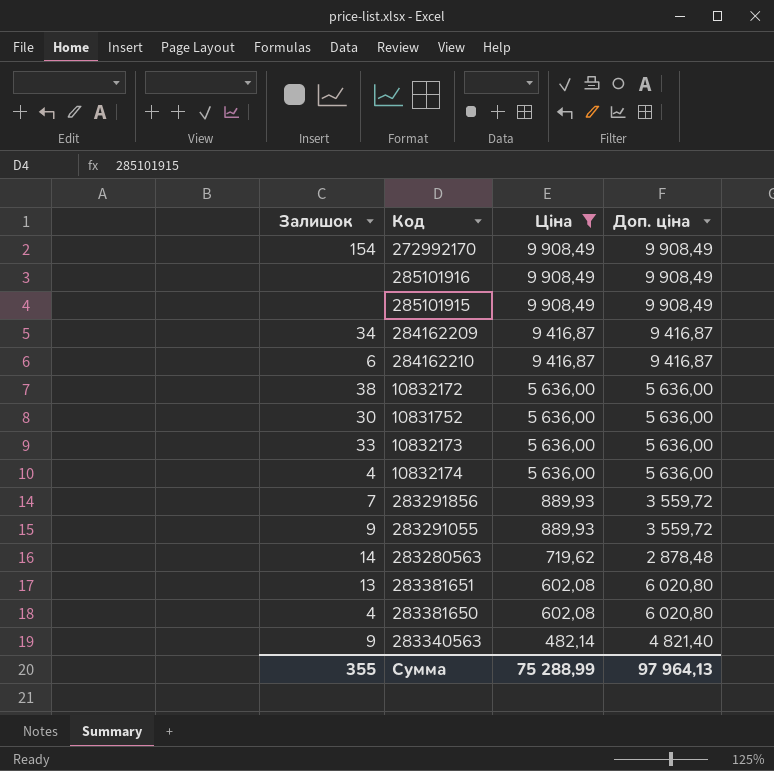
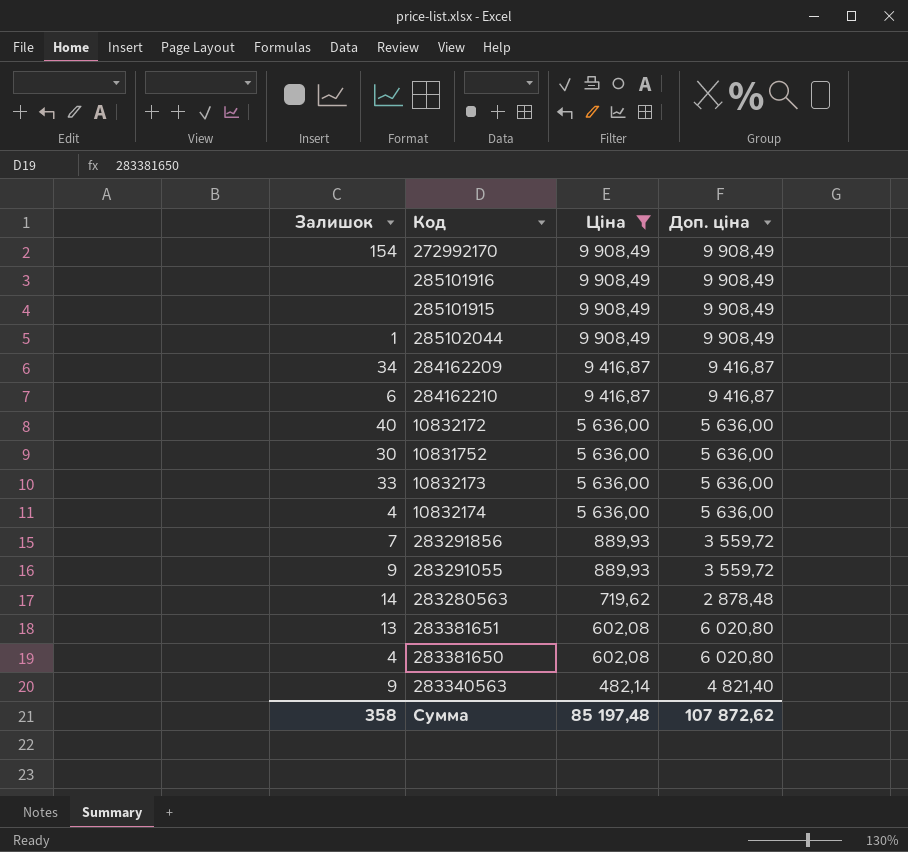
row 285102044: none -> 1 | 9 908,49 | 9 908,49
10832172 | Залишок: 38 -> 40
Сумма | Залишок: 355 -> 358
Сумма | Ціна: 75 288,99 -> 85 197,48
Сумма | Доп. ціна: 97 964,13 -> 107 872,62

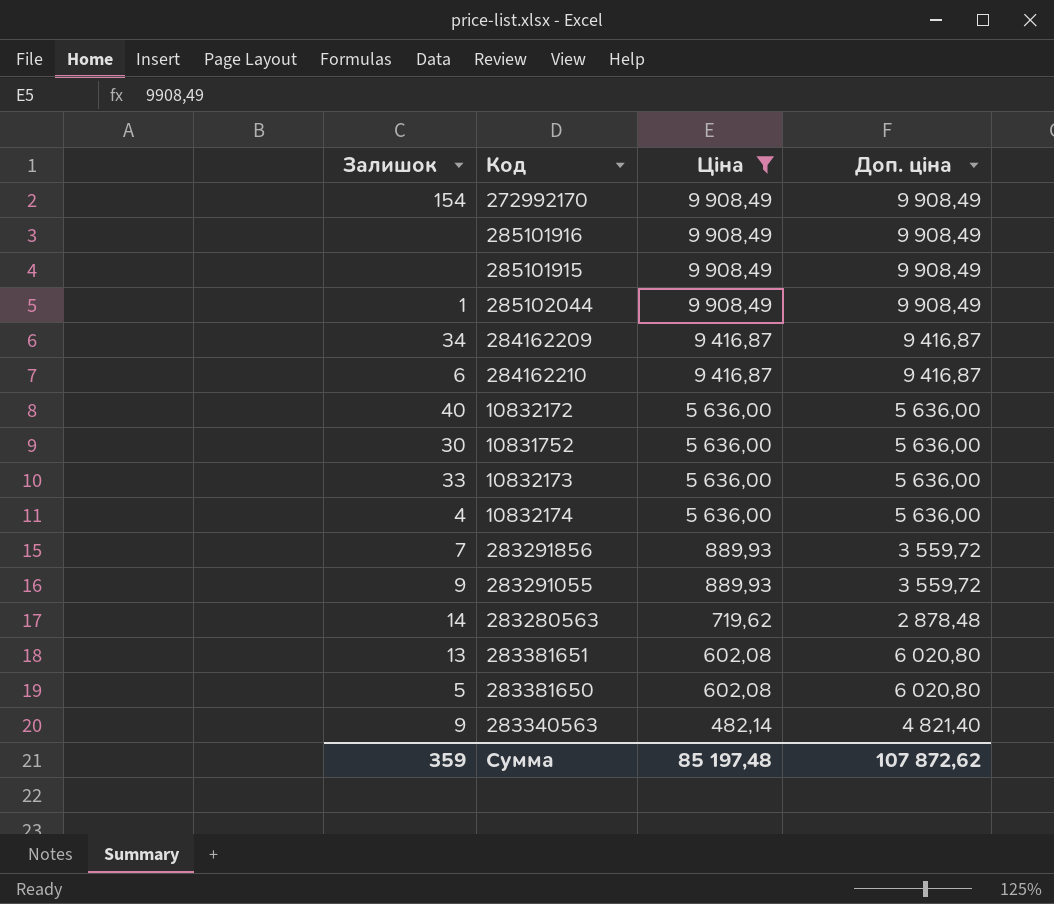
283381650 | Залишок: 4 -> 5
Сумма | Залишок: 358 -> 359

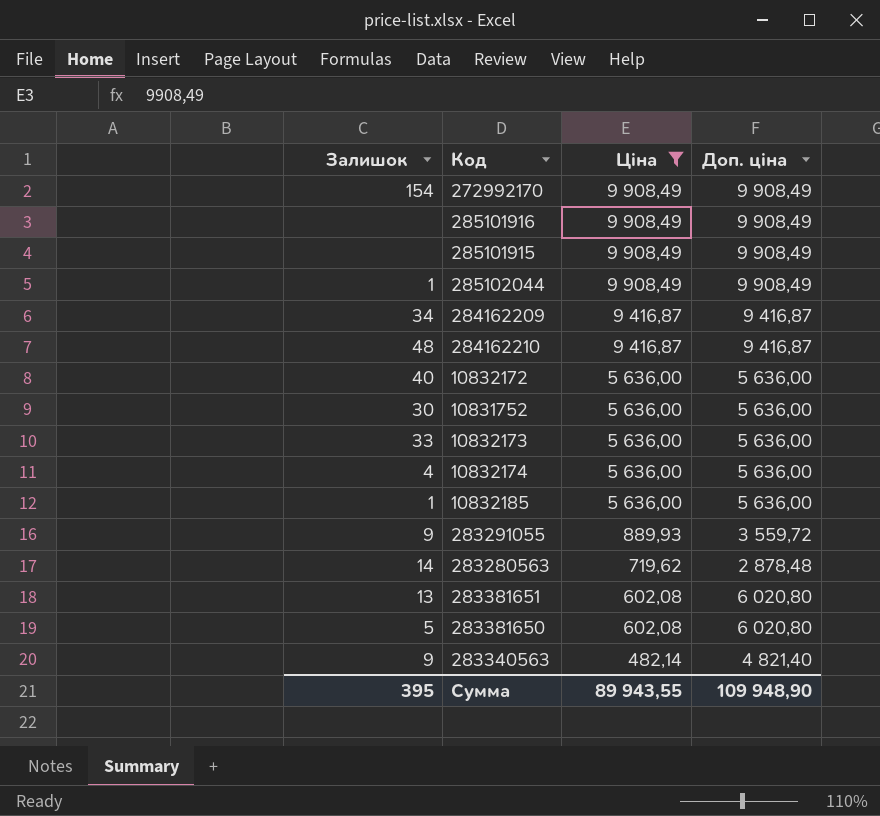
row 283291856: 7 | 889,93 | 3 559,72 -> none
284162210 | Залишок: 6 -> 48
row 10832185: none -> 1 | 5 636,00 | 5 636,00
Сумма | Залишок: 359 -> 395
Сумма | Ціна: 85 197,48 -> 89 943,55
Сумма | Доп. ціна: 107 872,62 -> 109 948,90

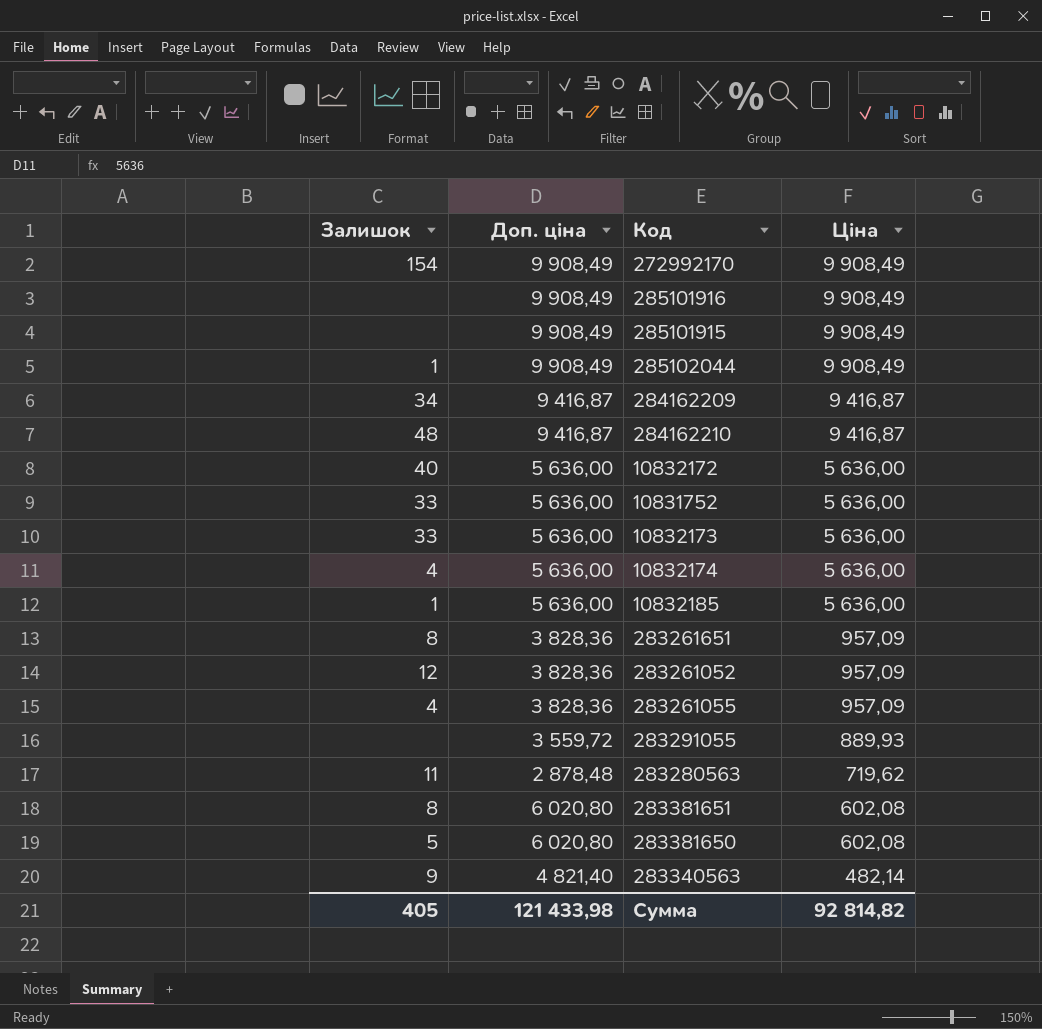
filter: Ціна != 957,09 -> none
column Доп. ціна | position: 4 -> 2
10831752 | Залишок: 30 -> 33
283291055 | Залишок: 9 -> none
283280563 | Залишок: 14 -> 11
283381651 | Залишок: 13 -> 8
Сумма | Залишок: 395 -> 405
Сумма | Доп. ціна: 109 948,90 -> 121 433,98
Сумма | Ціна: 89 943,55 -> 92 814,82

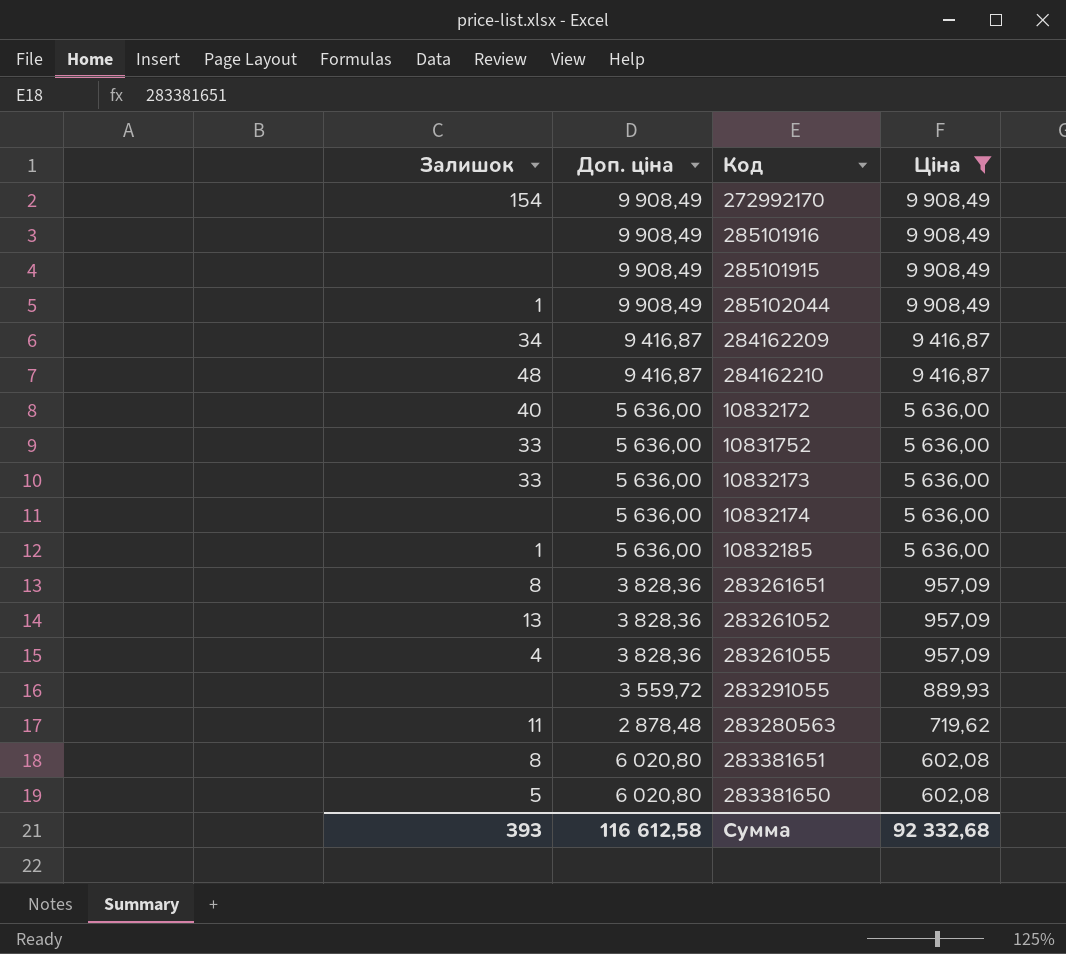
filter: none -> Ціна != 482,14
10832174 | Залишок: 4 -> none
283261052 | Залишок: 12 -> 13
Сумма | Залишок: 405 -> 393
Сумма | Доп. ціна: 121 433,98 -> 116 612,58
Сумма | Ціна: 92 814,82 -> 92 332,68

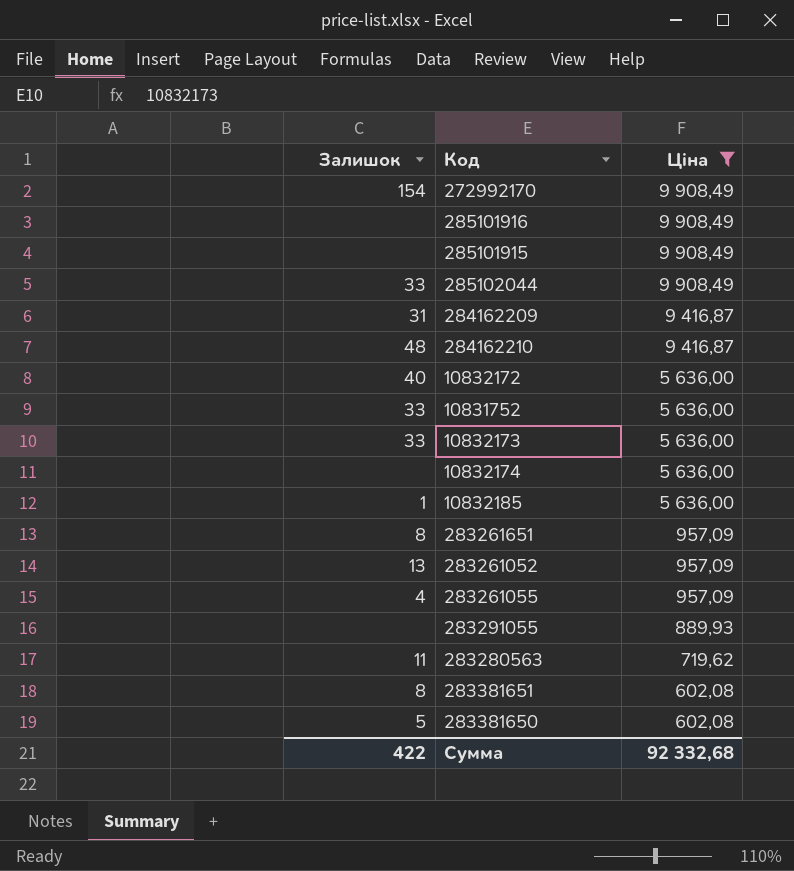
column Доп. ціна | position: 2 -> none
285102044 | Залишок: 1 -> 33
284162209 | Залишок: 34 -> 31
Сумма | Залишок: 393 -> 422

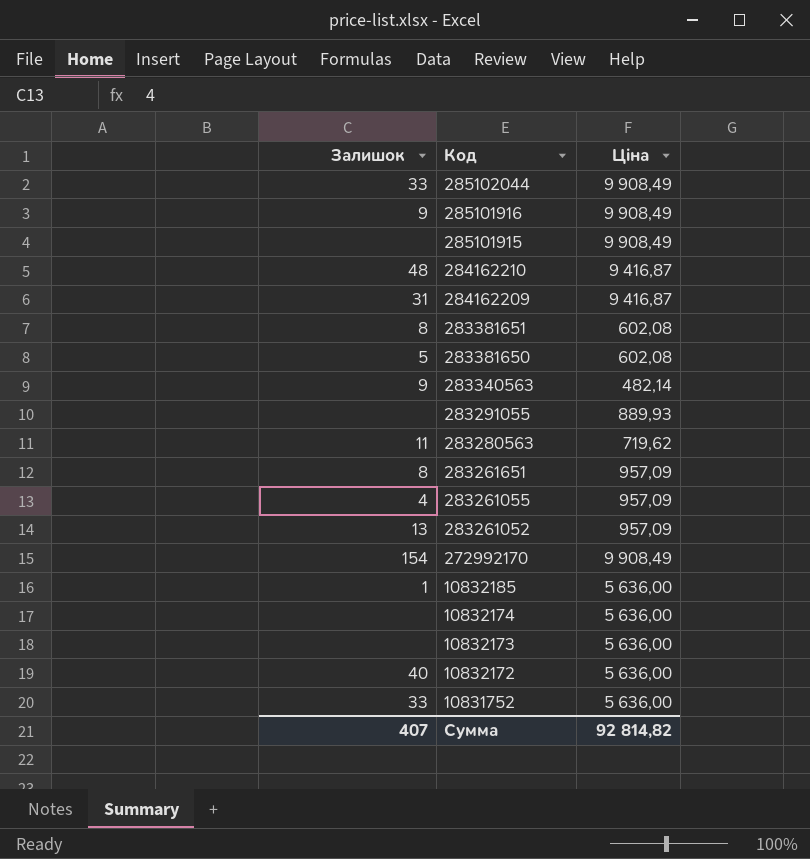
filter: Ціна != 482,14 -> none
row order: Ціна descending -> Код descending
285101916 | Залишок: none -> 9
10832173 | Залишок: 33 -> none
Сумма | Залишок: 422 -> 407
Сумма | Ціна: 92 332,68 -> 92 814,82

